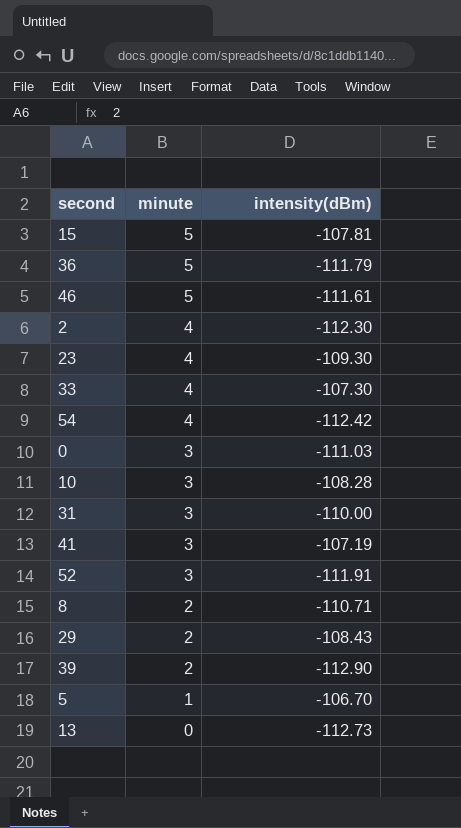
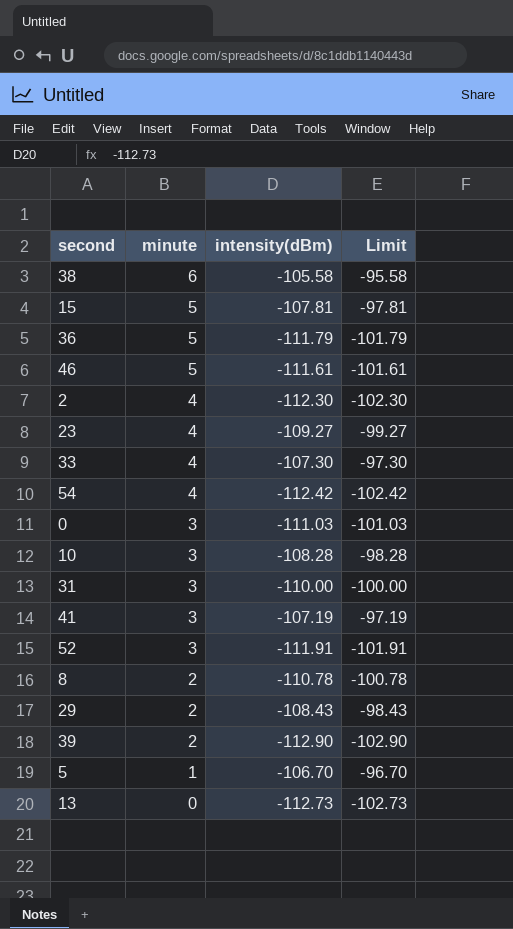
column Limit | formula: none -> [intensity(dBm)] + 10
row 38: none -> 6 | -105.58 | -95.58
23 | intensity(dBm): -109.30 -> -109.27
8 | intensity(dBm): -110.71 -> -110.78

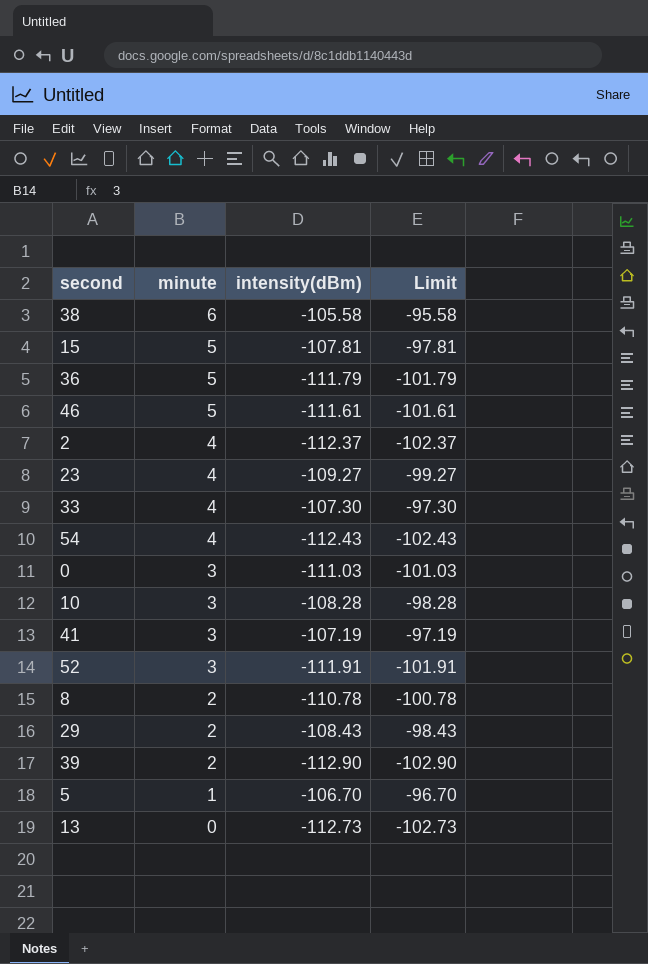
row 31: 3 | -110.00 | -100.00 -> none
2 | intensity(dBm): -112.30 -> -112.37
2 | Limit: -102.30 -> -102.37
54 | intensity(dBm): -112.42 -> -112.43
54 | Limit: -102.42 -> -102.43

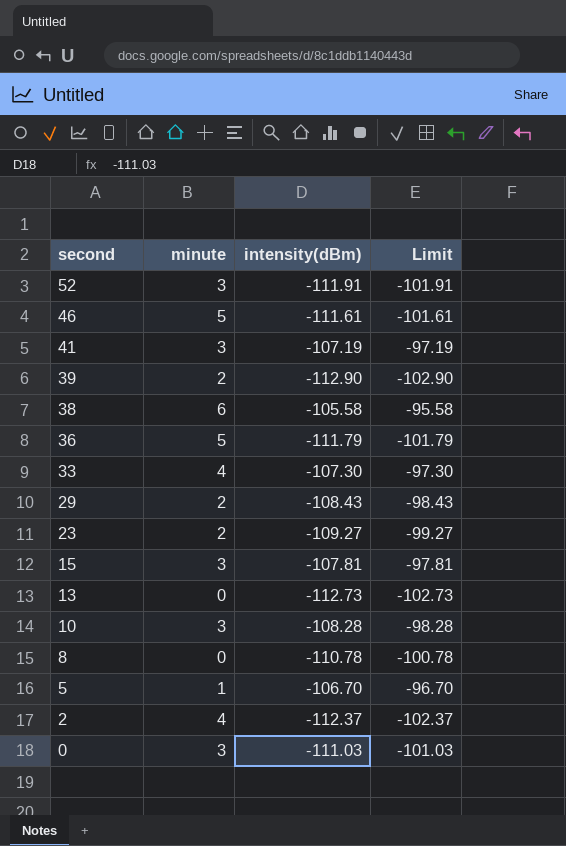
row order: minute descending -> second descending
row 54: 4 | -112.43 | -102.43 -> none
23 | minute: 4 -> 2
15 | minute: 5 -> 3
8 | minute: 2 -> 0

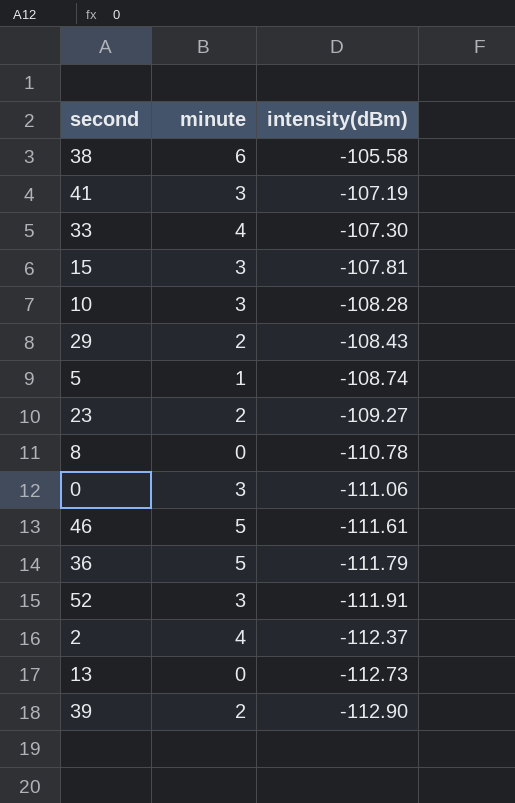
row order: second descending -> intensity(dBm) descending
column Limit | formula: [intensity(dBm)] + 10 -> none
5 | intensity(dBm): -106.70 -> -108.74
0 | intensity(dBm): -111.03 -> -111.06

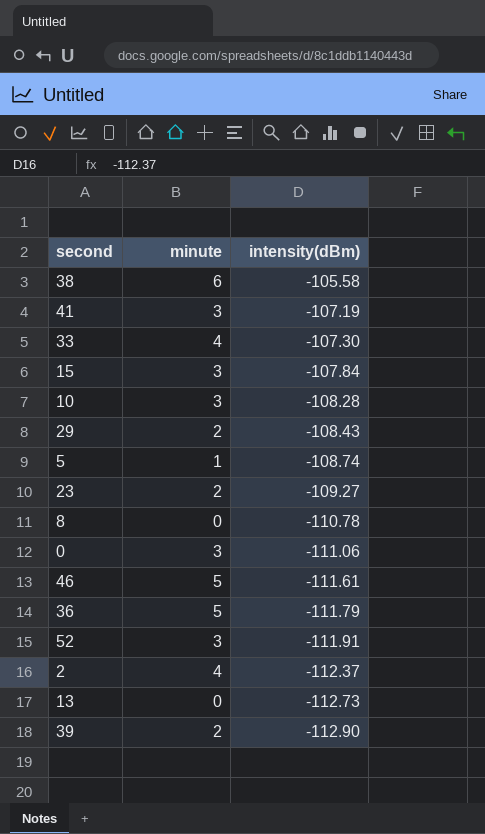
15 | intensity(dBm): -107.81 -> -107.84

